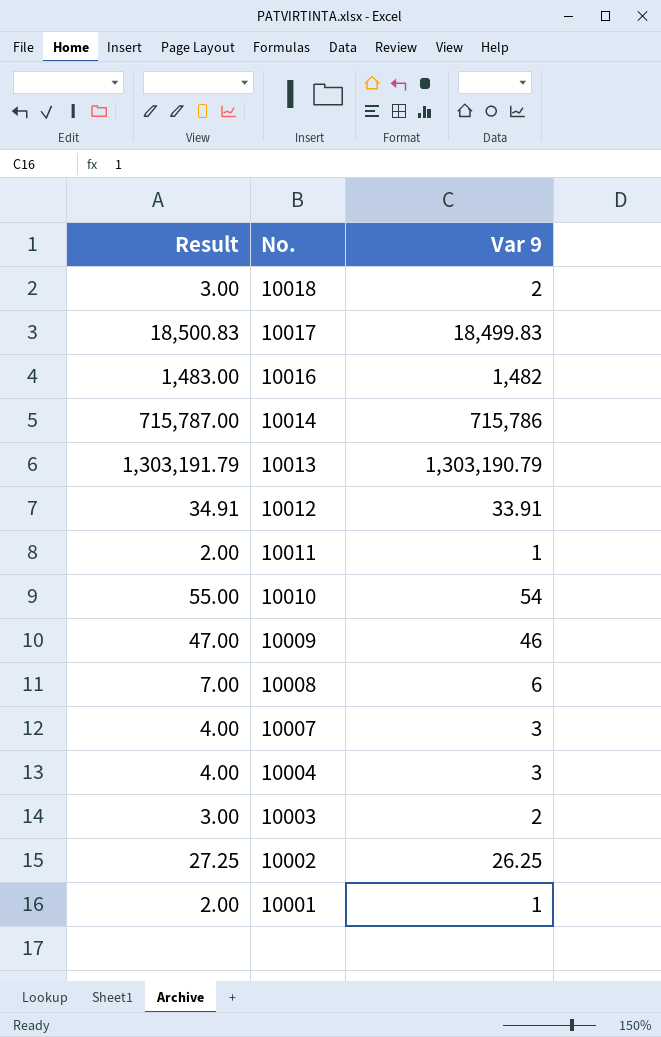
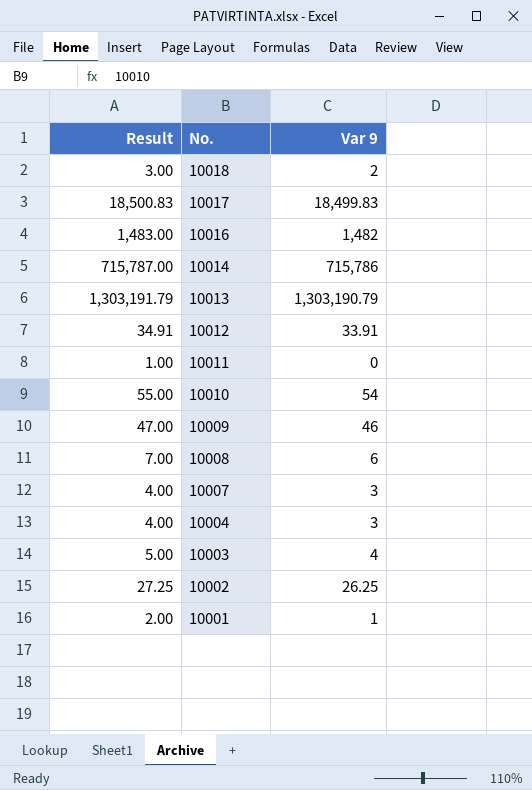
10011 | Result: 2.00 -> 1.00
10011 | Var 9: 1 -> 0
10003 | Result: 3.00 -> 5.00
10003 | Var 9: 2 -> 4

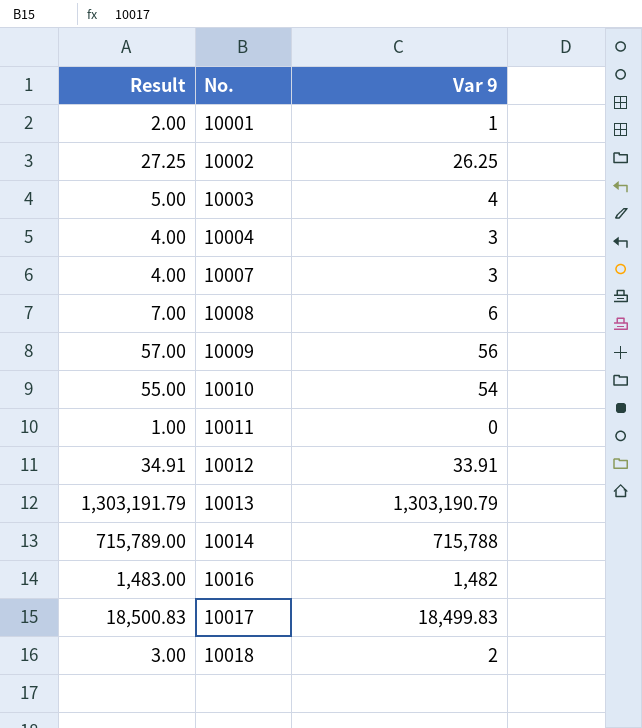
row order: No. descending -> No. ascending
10009 | Result: 47.00 -> 57.00
10009 | Var 9: 46 -> 56
10014 | Result: 715,787.00 -> 715,789.00
10014 | Var 9: 715,786 -> 715,788

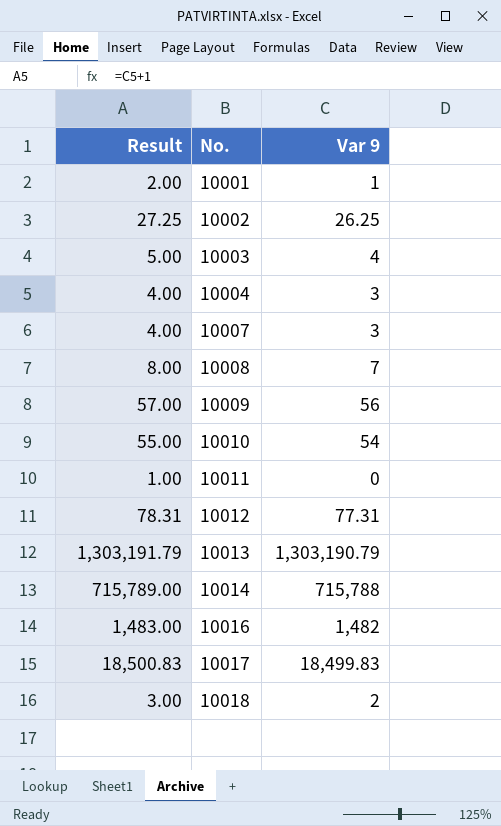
10008 | Result: 7.00 -> 8.00
10008 | Var 9: 6 -> 7
10012 | Result: 34.91 -> 78.31
10012 | Var 9: 33.91 -> 77.31

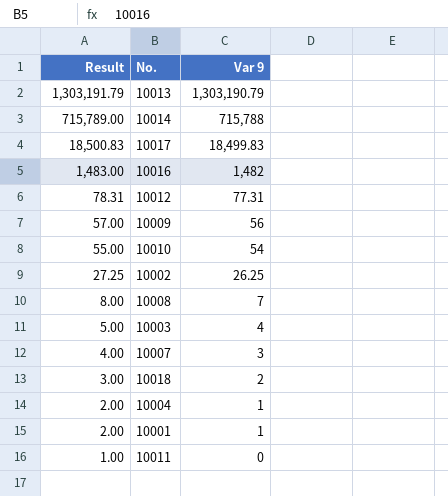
row order: No. ascending -> Result descending
10004 | Result: 4.00 -> 2.00
10004 | Var 9: 3 -> 1

